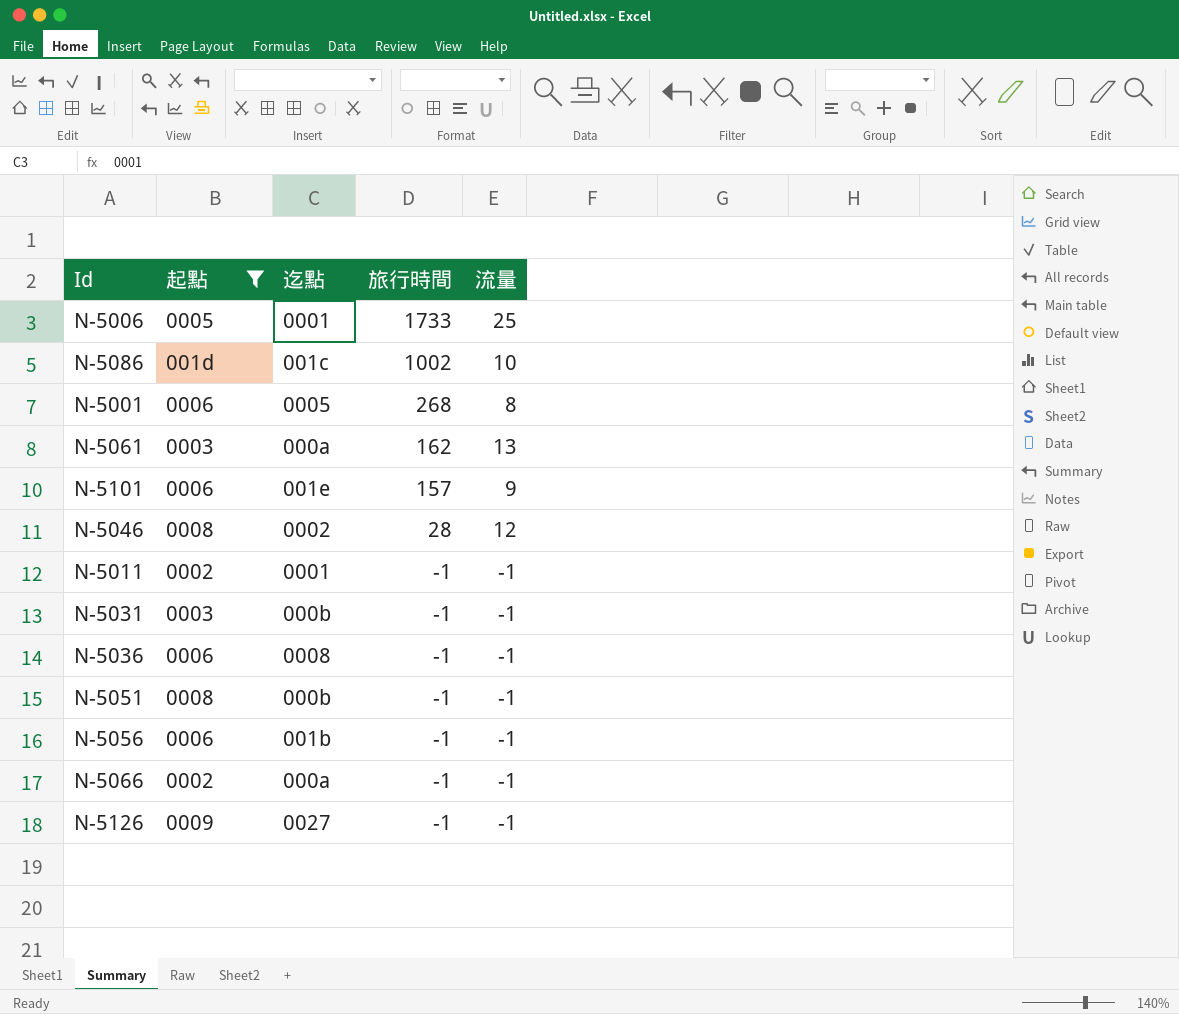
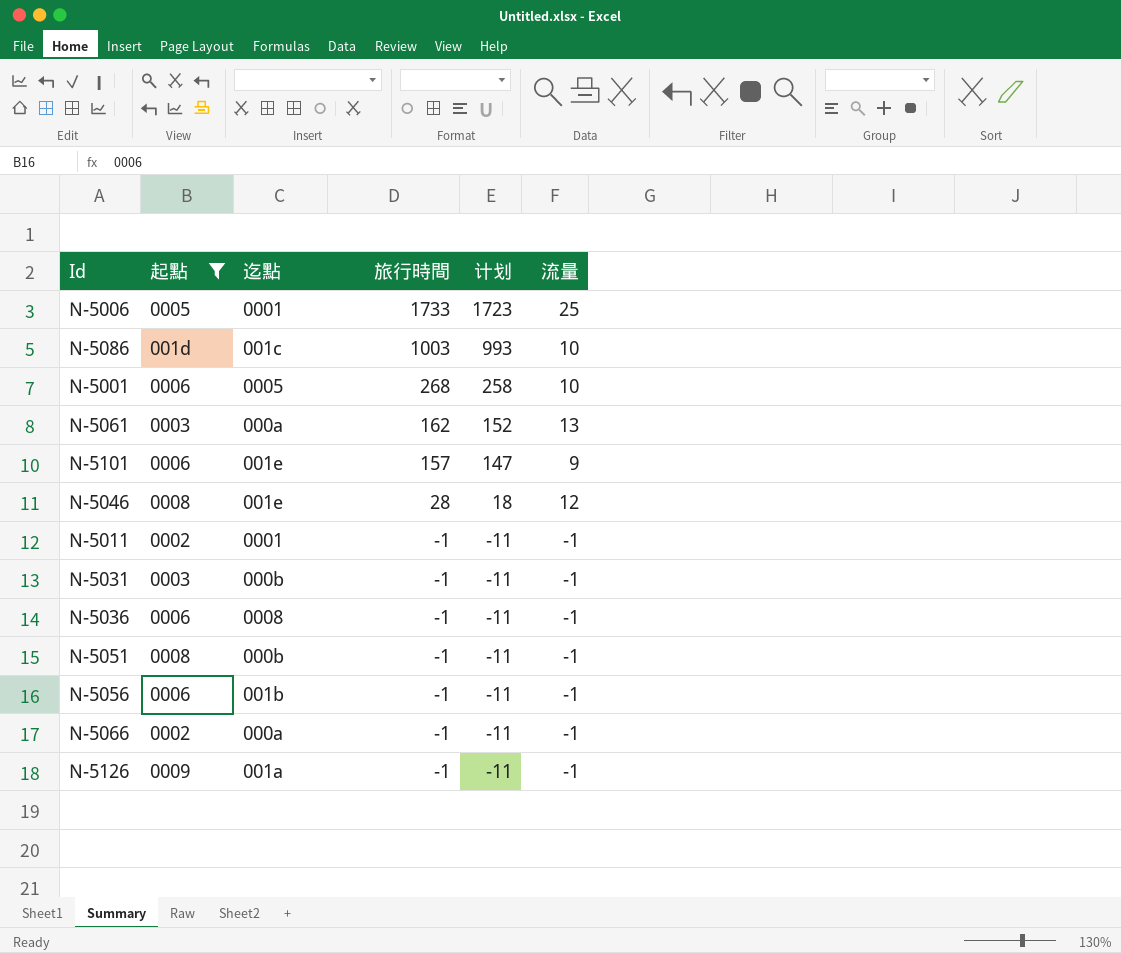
column 计划 | formula: none -> [旅行時間] - 10
N-5086 | 旅行時間: 1002 -> 1003
N-5001 | 流量: 8 -> 10
N-5046 | 迄點: 0002 -> 001e
N-5126 | 迄點: 0027 -> 001a

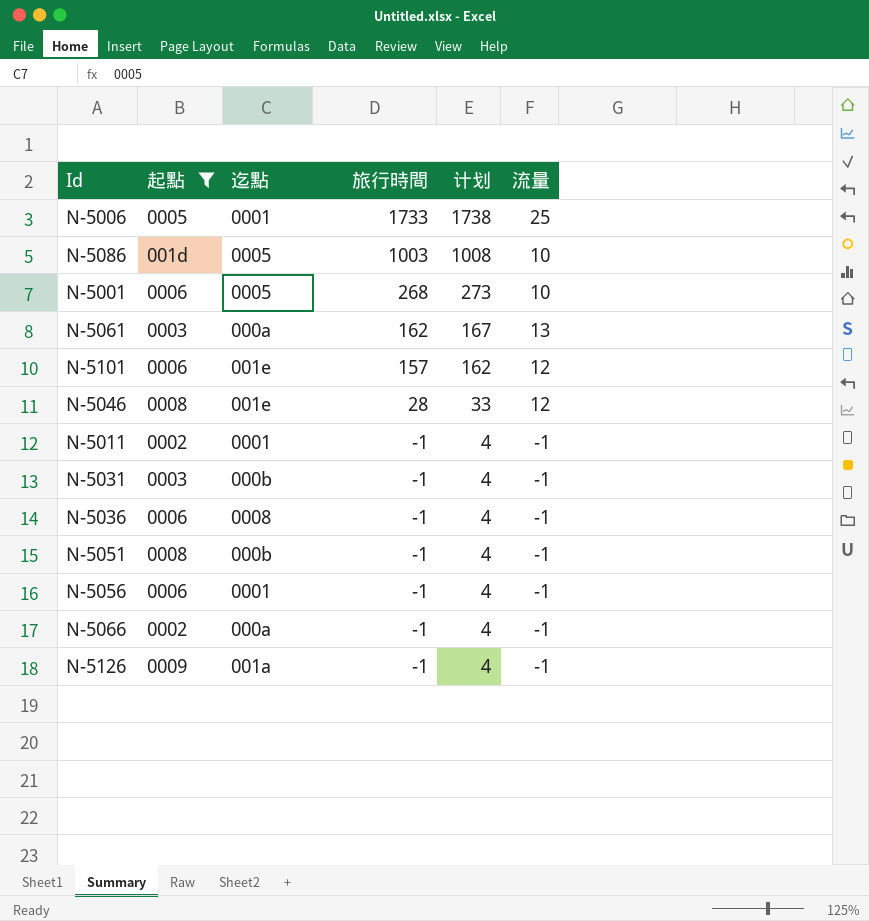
column 计划 | formula: [旅行時間] - 10 -> [旅行時間] + 5
N-5086 | 迄點: 001c -> 0005
N-5101 | 流量: 9 -> 12
N-5056 | 迄點: 001b -> 0001

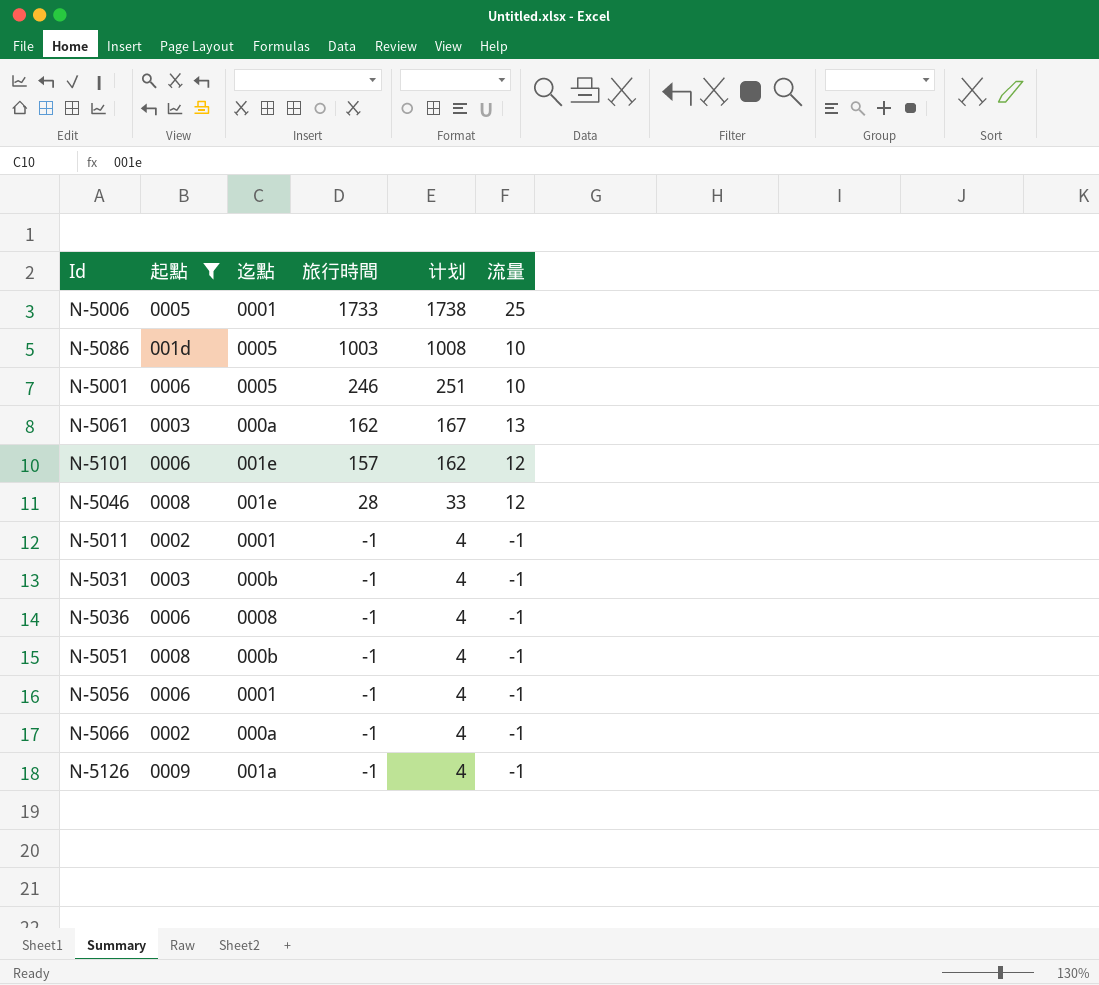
N-5001 | 旅行時間: 268 -> 246
N-5001 | 计划: 273 -> 251

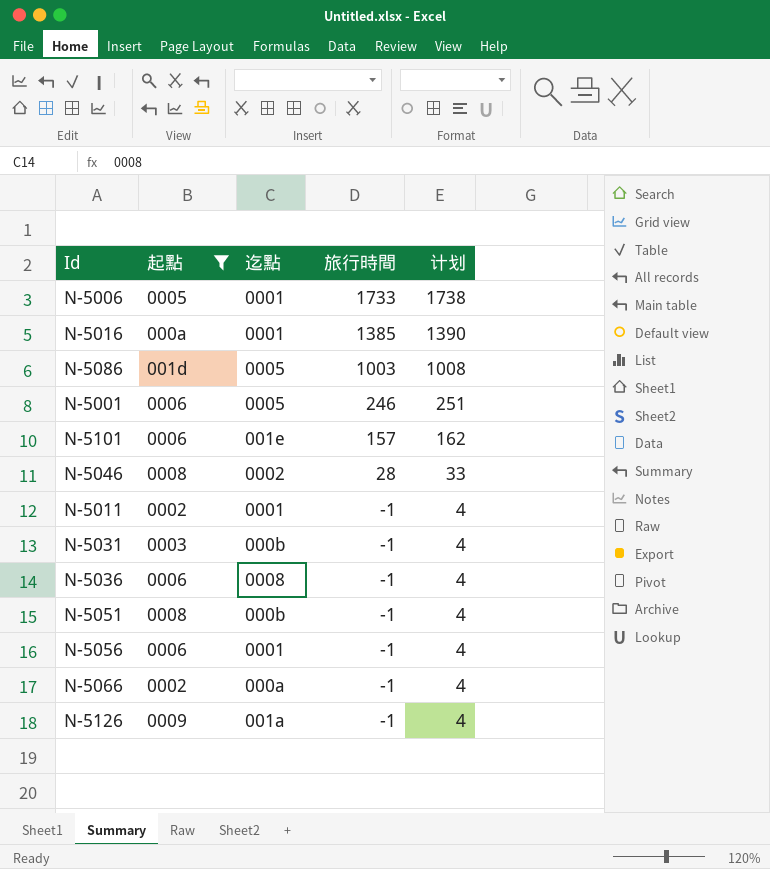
column 流量 | position: 6 -> none
row N-5061: 0003 | 000a | 162 | 167 | 13 -> none
row N-5016: none -> 000a | 0001 | 1385 | 1390
N-5046 | 迄點: 001e -> 0002

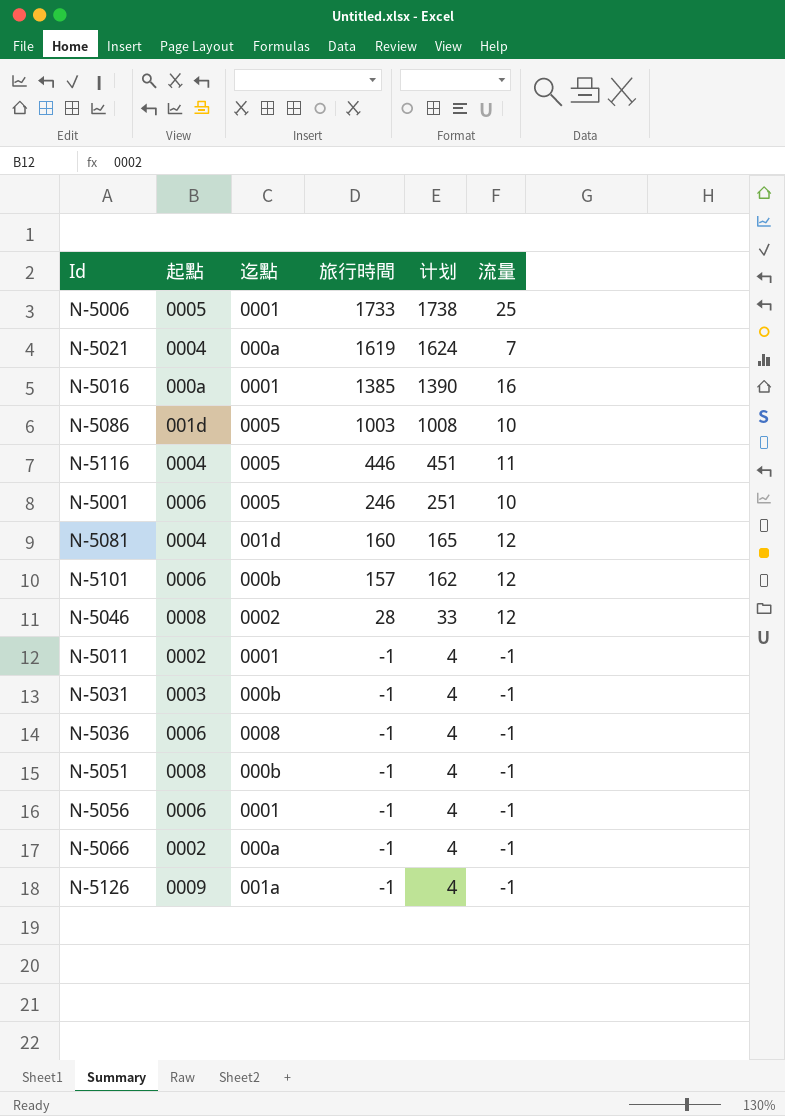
filter: 起點 != 0004 -> none
column 流量 | position: none -> 6
N-5101 | 迄點: 001e -> 000b

